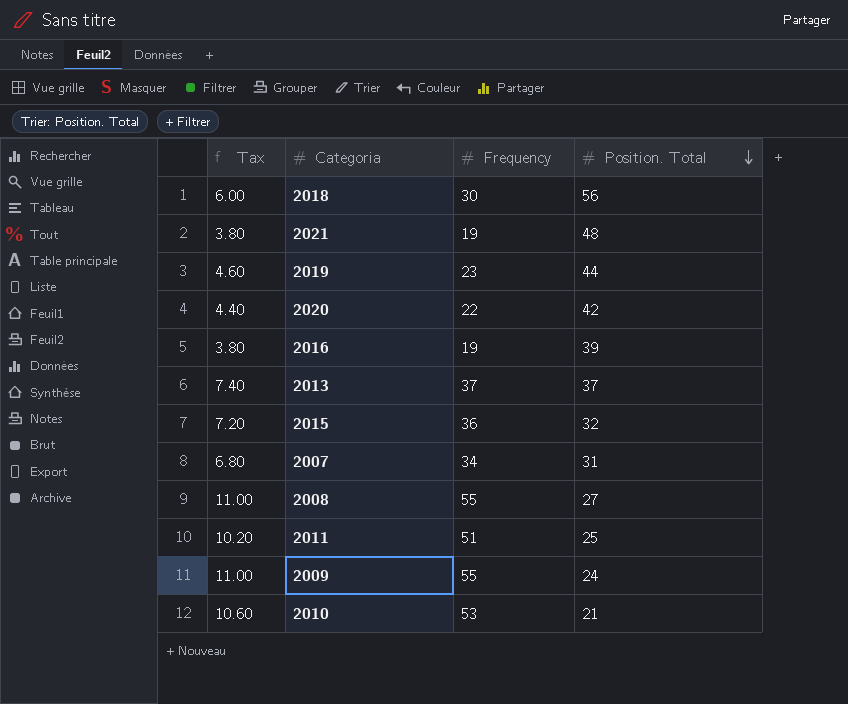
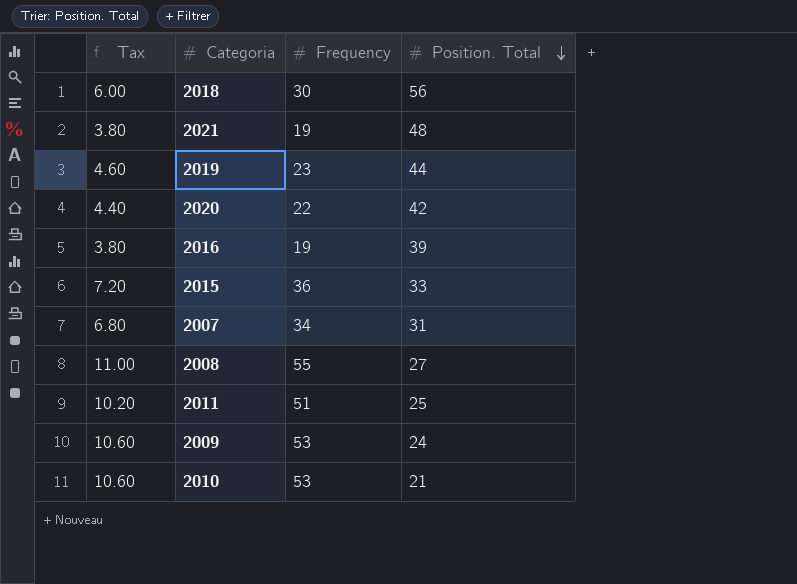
row 2013: 7.40 | 37 | 37 -> none
2015 | Position. Total: 32 -> 33
2009 | Tax: 11.00 -> 10.60
2009 | Frequency: 55 -> 53

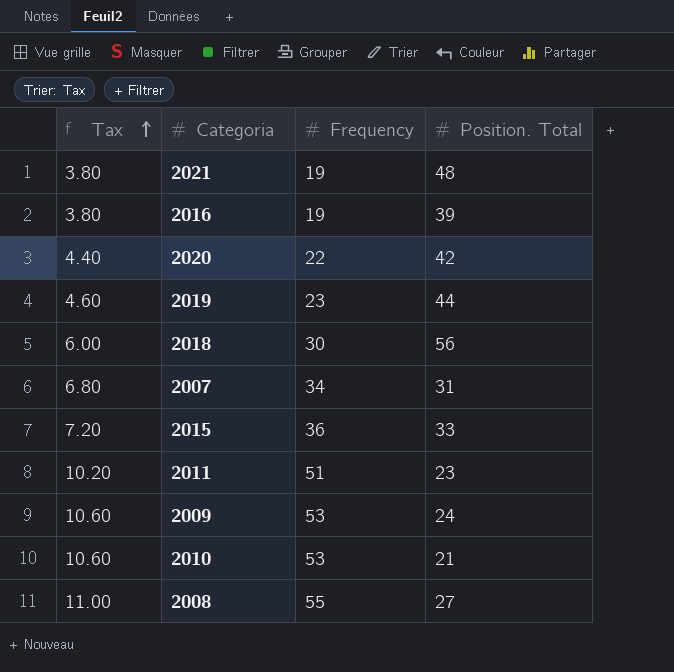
row order: Position. Total descending -> Tax ascending
2011 | Position. Total: 25 -> 23

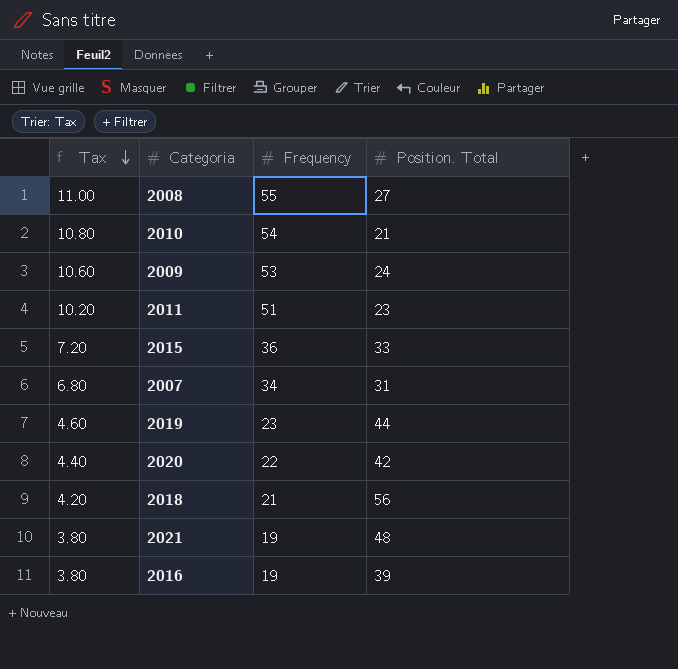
row order: Tax ascending -> Tax descending
2010 | Tax: 10.60 -> 10.80
2010 | Frequency: 53 -> 54
2018 | Tax: 6.00 -> 4.20
2018 | Frequency: 30 -> 21

